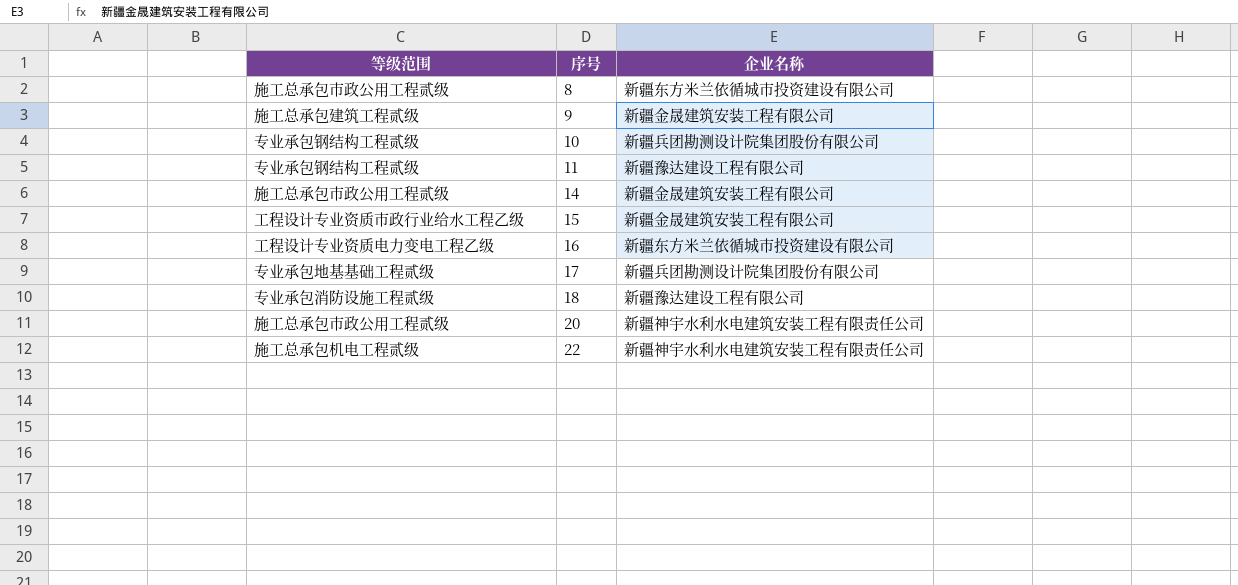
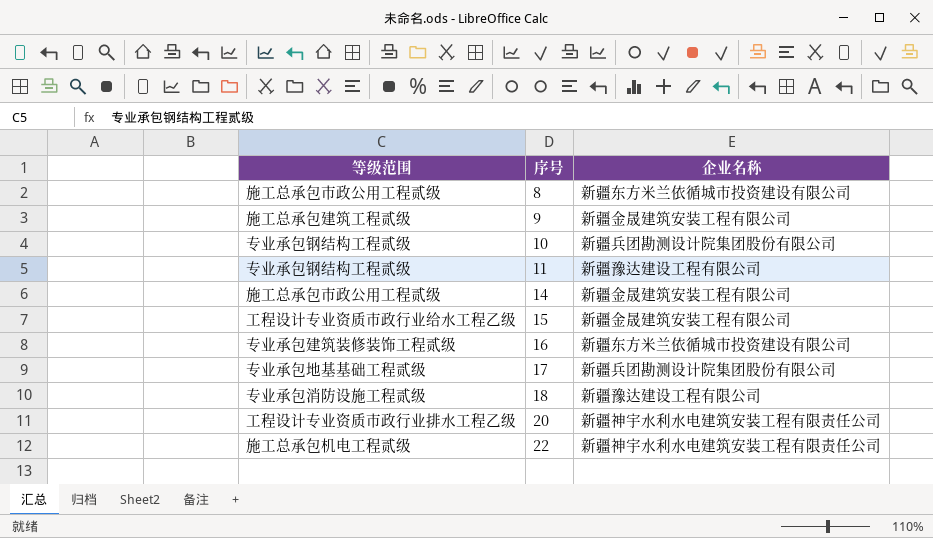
16 | 等级范围: 工程设计专业资质电力变电工程乙级 -> 专业承包建筑装修装饰工程贰级
20 | 等级范围: 施工总承包市政公用工程贰级 -> 工程设计专业资质市政行业排水工程乙级

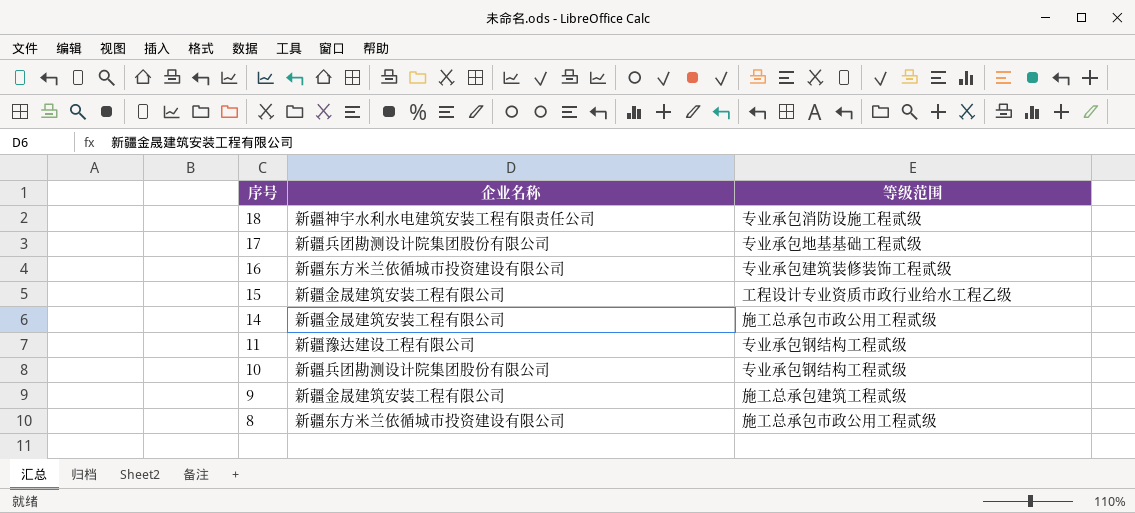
row order: 序号 ascending -> 序号 descending
column 等级范围 | position: 1 -> 3
row 20: 工程设计专业资质市政行业排水工程乙级 | 新疆神宇水利水电建筑安装工程有限责任公司 -> none
row 22: 施工总承包机电工程贰级 | 新疆神宇水利水电建筑安装工程有限责任公司 -> none
18 | 企业名称: 新疆豫达建设工程有限公司 -> 新疆神宇水利水电建筑安装工程有限责任公司

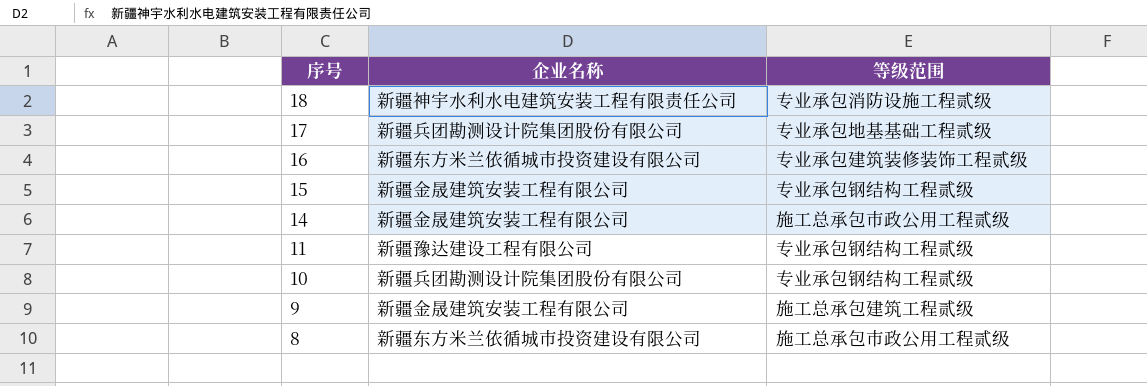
15 | 等级范围: 工程设计专业资质市政行业给水工程乙级 -> 专业承包钢结构工程贰级

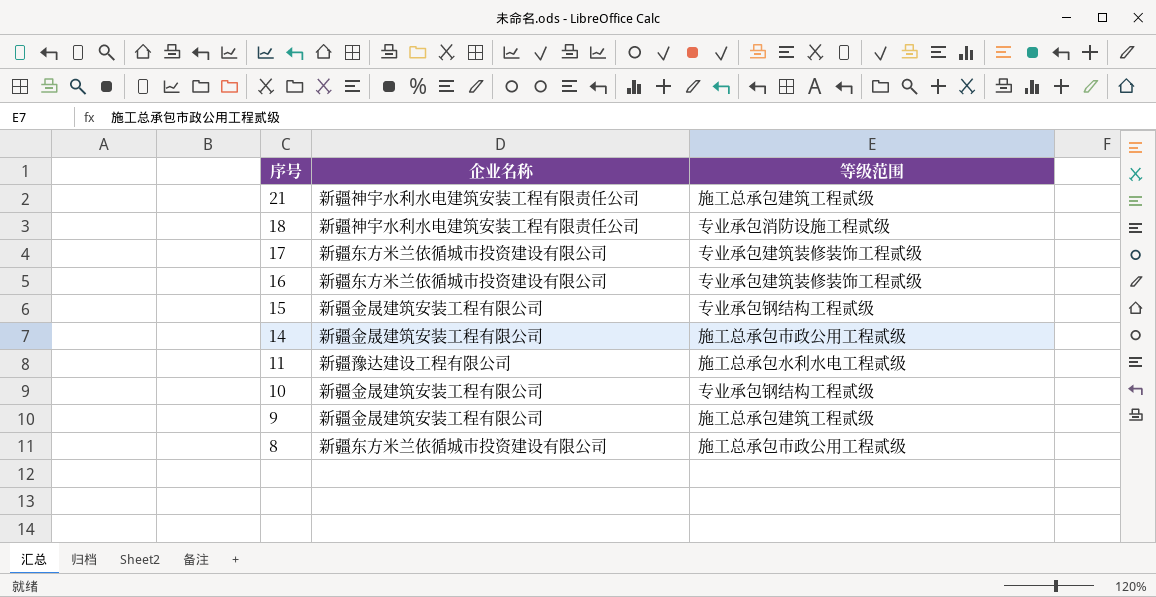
row 21: none -> 新疆神宇水利水电建筑安装工程有限责任公司 | 施工总承包建筑工程贰级
17 | 企业名称: 新疆兵团勘测设计院集团股份有限公司 -> 新疆东方米兰依循城市投资建设有限公司
17 | 等级范围: 专业承包地基基础工程贰级 -> 专业承包建筑装修装饰工程贰级
11 | 等级范围: 专业承包钢结构工程贰级 -> 施工总承包水利水电工程贰级
10 | 企业名称: 新疆兵团勘测设计院集团股份有限公司 -> 新疆金晟建筑安装工程有限公司

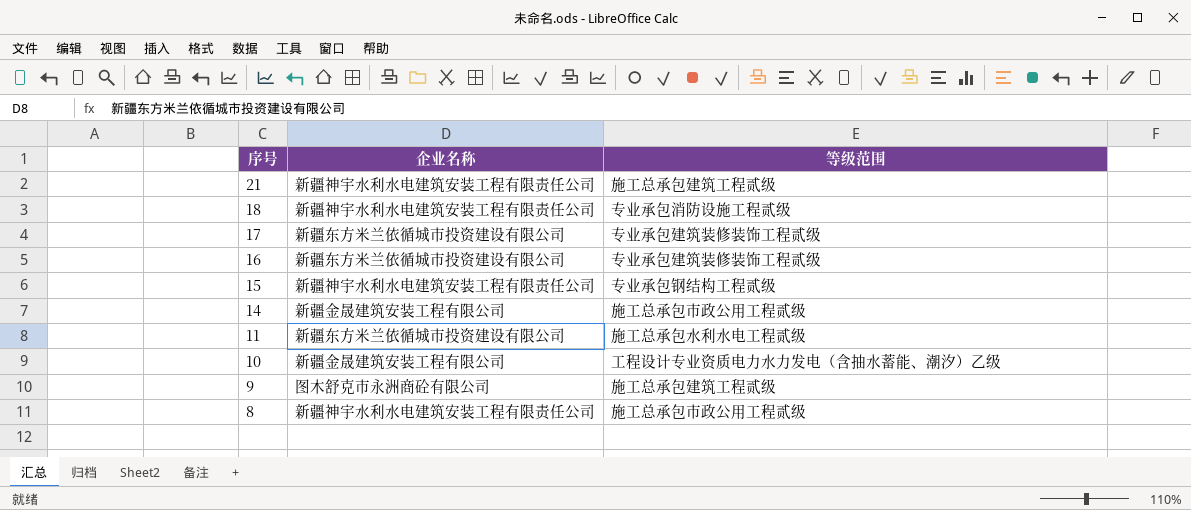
15 | 企业名称: 新疆金晟建筑安装工程有限公司 -> 新疆神宇水利水电建筑安装工程有限责任公司
11 | 企业名称: 新疆豫达建设工程有限公司 -> 新疆东方米兰依循城市投资建设有限公司
10 | 等级范围: 专业承包钢结构工程贰级 -> 工程设计专业资质电力水力发电（含抽水蓄能、潮汐）乙级
9 | 企业名称: 新疆金晟建筑安装工程有限公司 -> 图木舒克市永洲商砼有限公司
8 | 企业名称: 新疆东方米兰依循城市投资建设有限公司 -> 新疆神宇水利水电建筑安装工程有限责任公司

